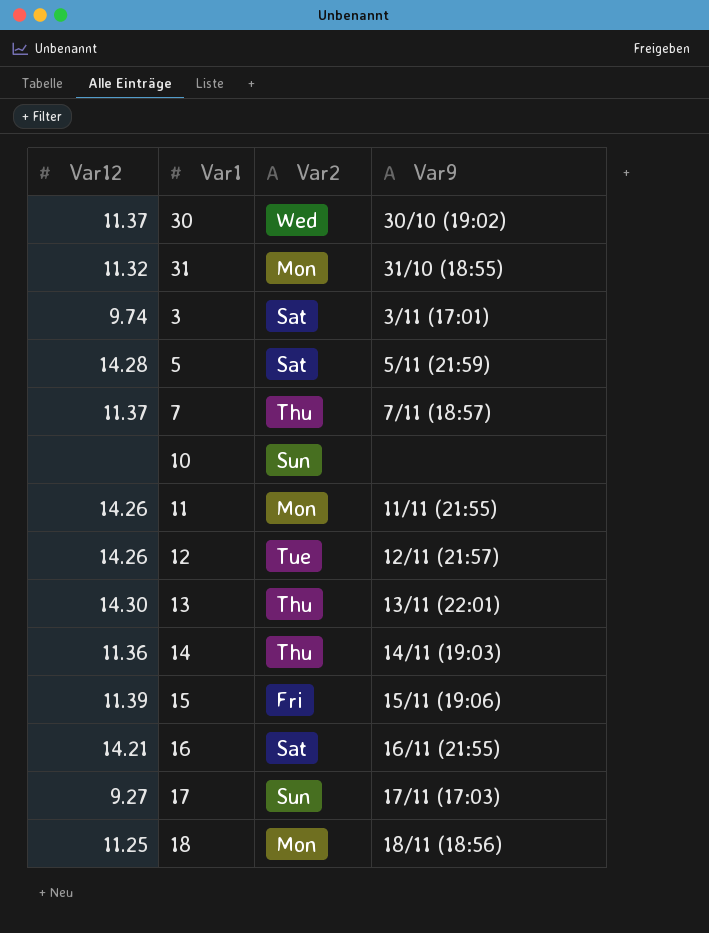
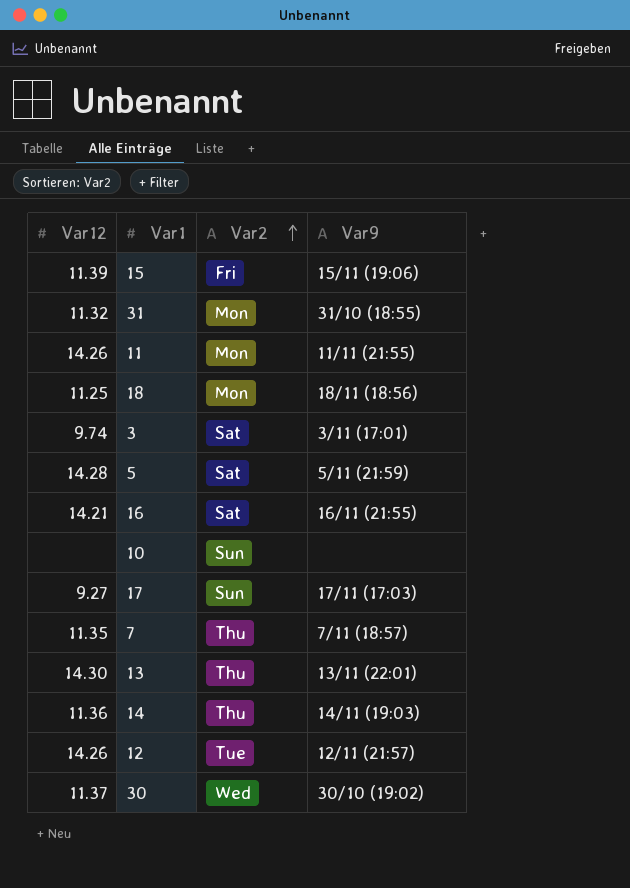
row order: none -> Var2 ascending
7 | Var12: 11.37 -> 11.35

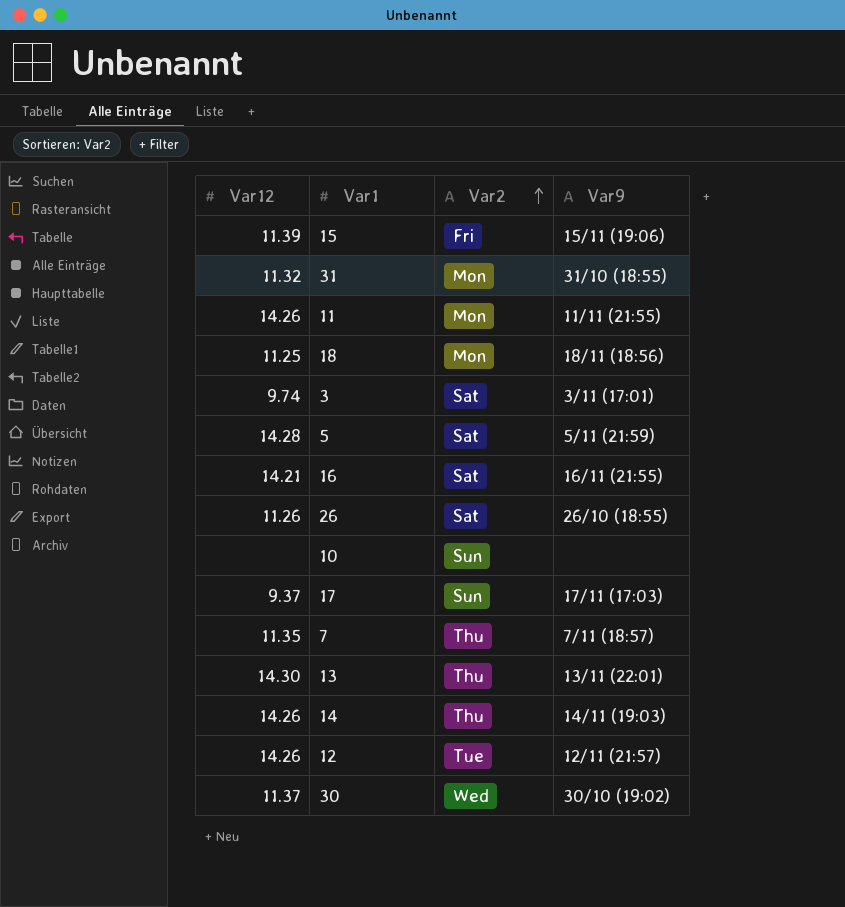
row 26: none -> 11.26 | Sat | 26/10 (18:55)
17 | Var12: 9.27 -> 9.37
14 | Var12: 11.36 -> 14.26

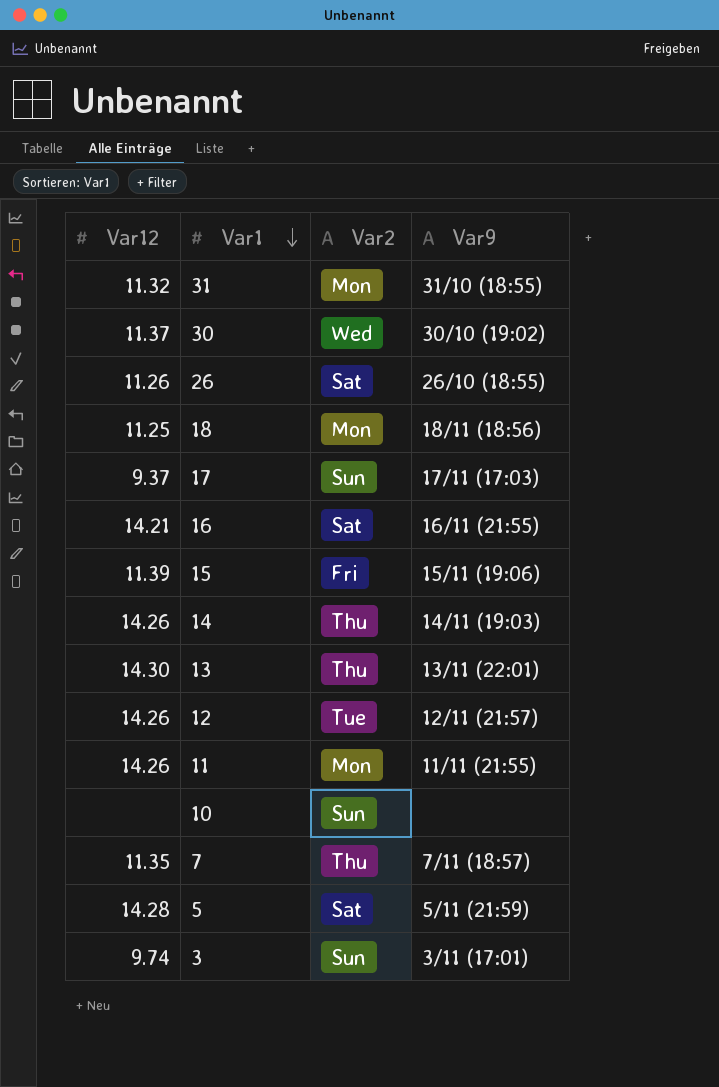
row order: Var2 ascending -> Var1 descending
3 | Var2: Sat -> Sun

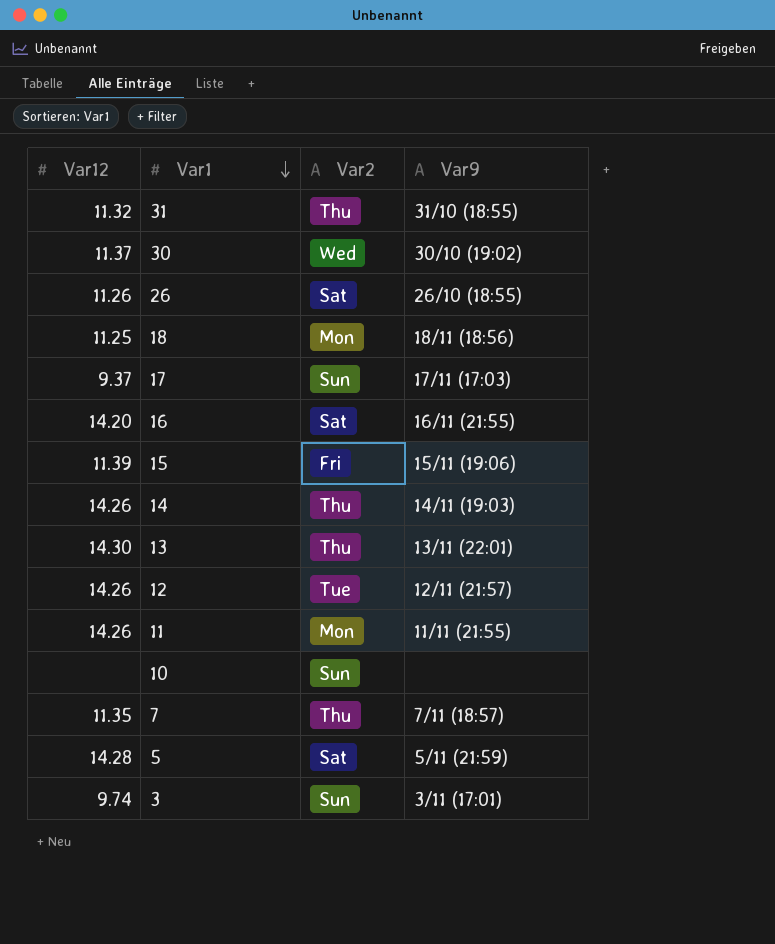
31 | Var2: Mon -> Thu
16 | Var12: 14.21 -> 14.20

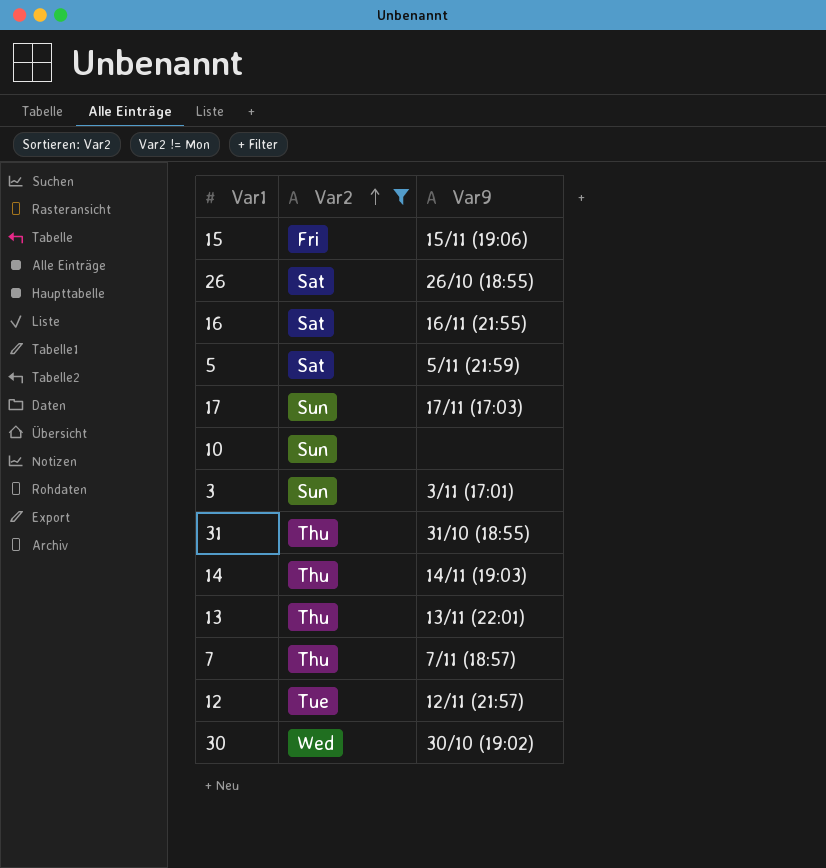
filter: none -> Var2 != Mon
row order: Var1 descending -> Var2 ascending
column Var12 | position: 1 -> none

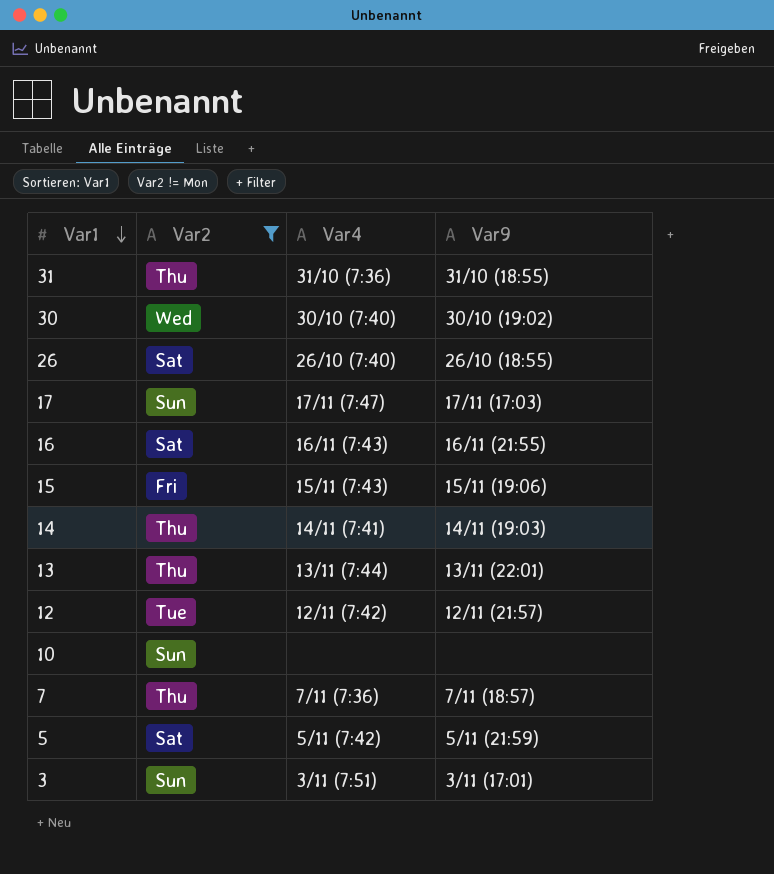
row order: Var2 ascending -> Var1 descending
column Var4 | position: none -> 3

